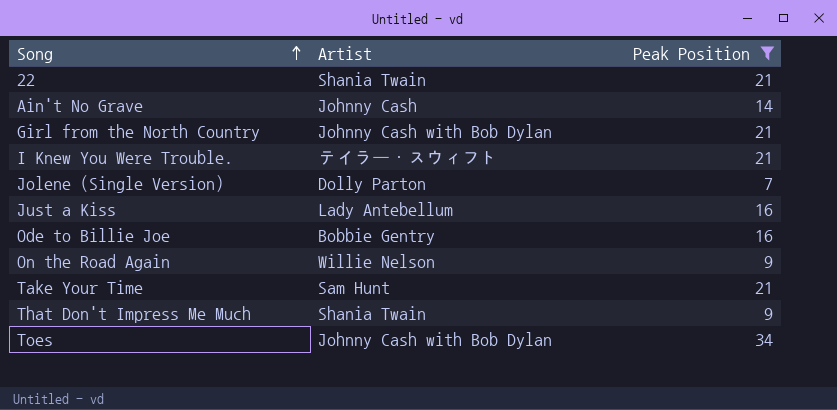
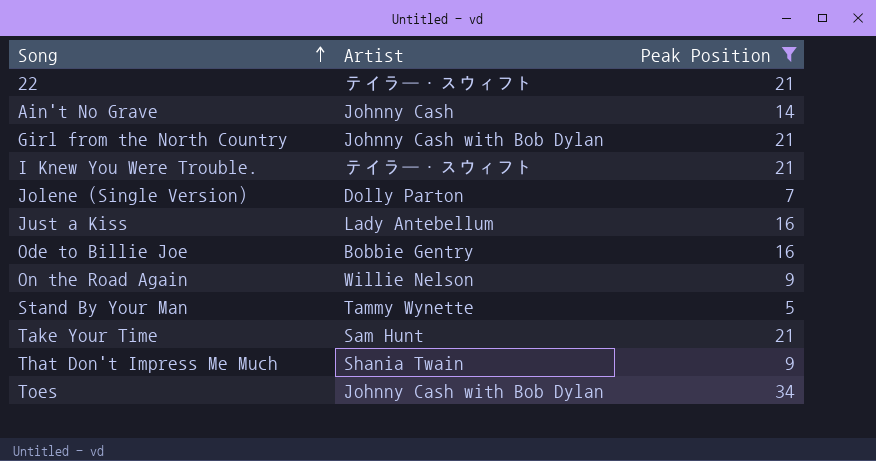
22 | Artist: Shania Twain -> テイラー・スウィフト
row Stand By Your Man: none -> Tammy Wynette | 5

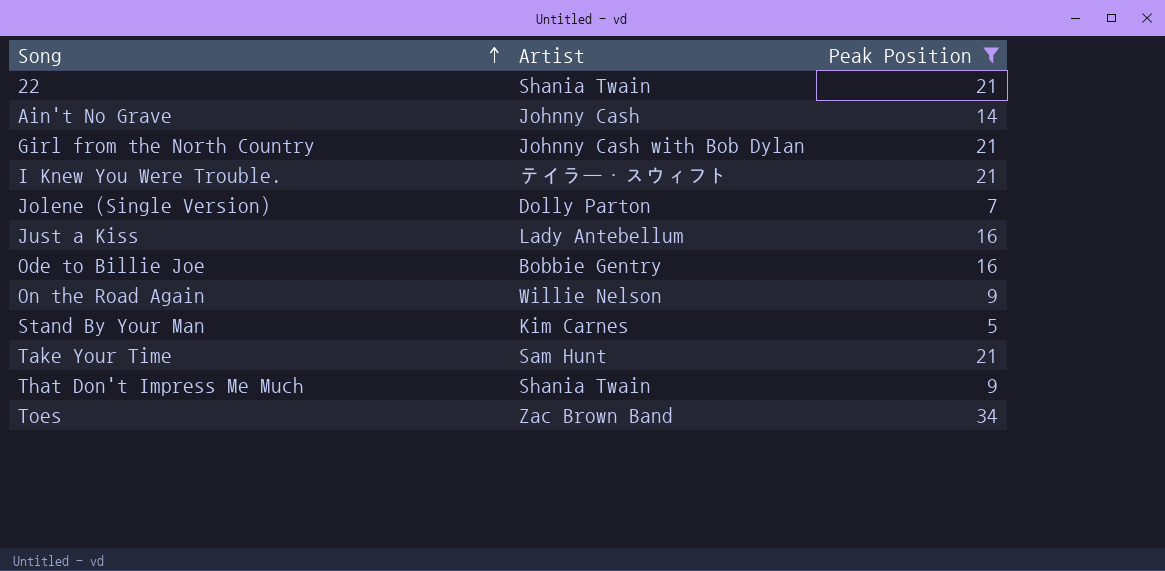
22 | Artist: テイラー・スウィフト -> Shania Twain
Stand By Your Man | Artist: Tammy Wynette -> Kim Carnes
Toes | Artist: Johnny Cash with Bob Dylan -> Zac Brown Band

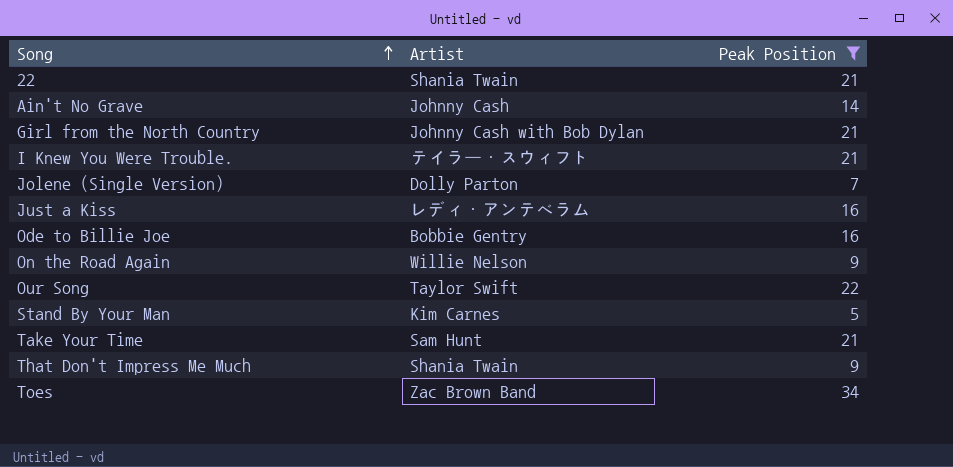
Just a Kiss | Artist: Lady Antebellum -> レディ・アンテベラム
row Our Song: none -> Taylor Swift | 22

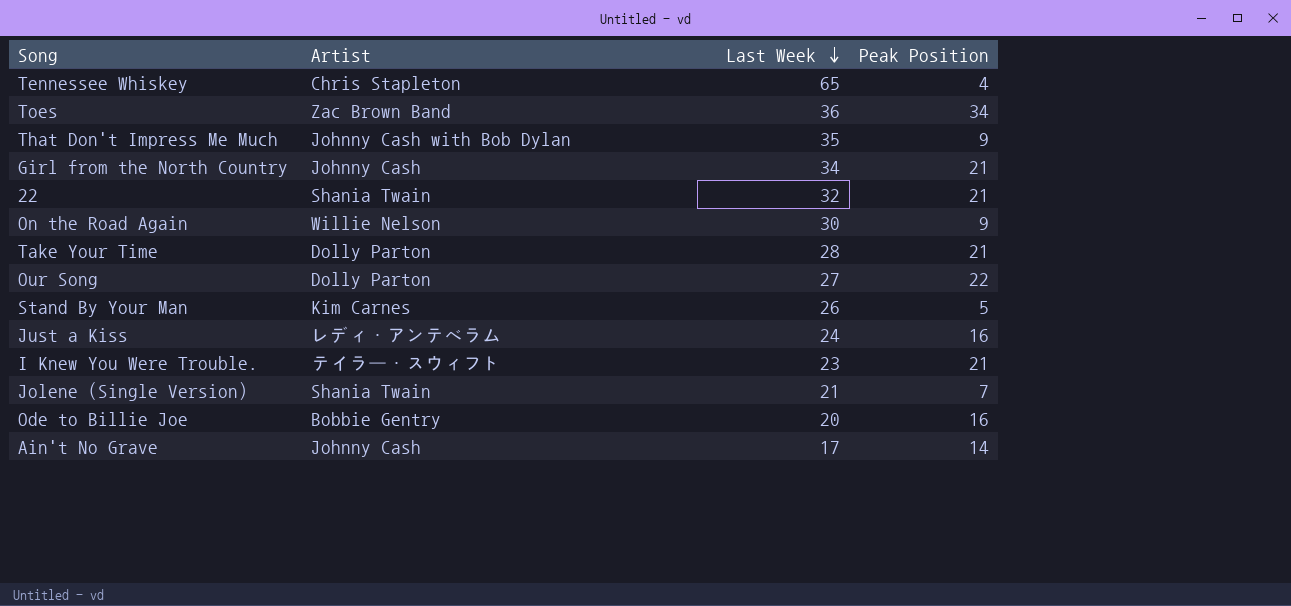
filter: Peak Position != 4 -> none
row order: Song ascending -> Last Week descending
column Last Week | position: none -> 3
That Don't Impress Me Much | Artist: Shania Twain -> Johnny Cash with Bob Dylan
Girl from the North Country | Artist: Johnny Cash with Bob Dylan -> Johnny Cash
Take Your Time | Artist: Sam Hunt -> Dolly Parton
Our Song | Artist: Taylor Swift -> Dolly Parton
Jolene (Single Version) | Artist: Dolly Parton -> Shania Twain

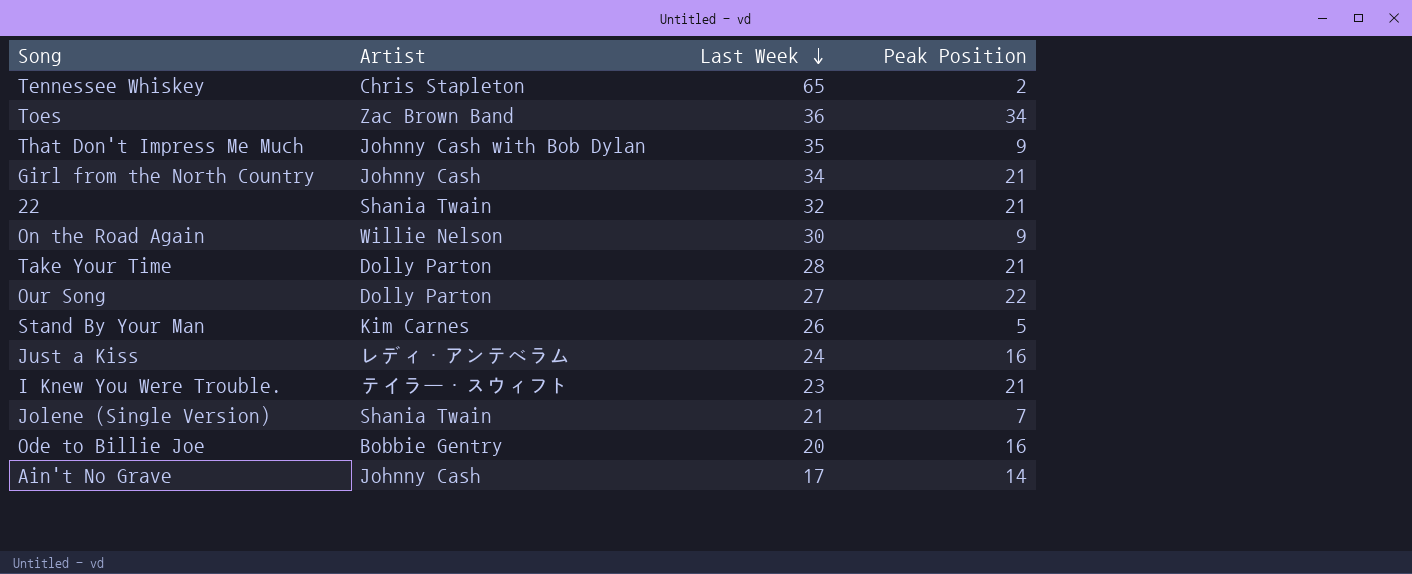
Tennessee Whiskey | Peak Position: 4 -> 2

